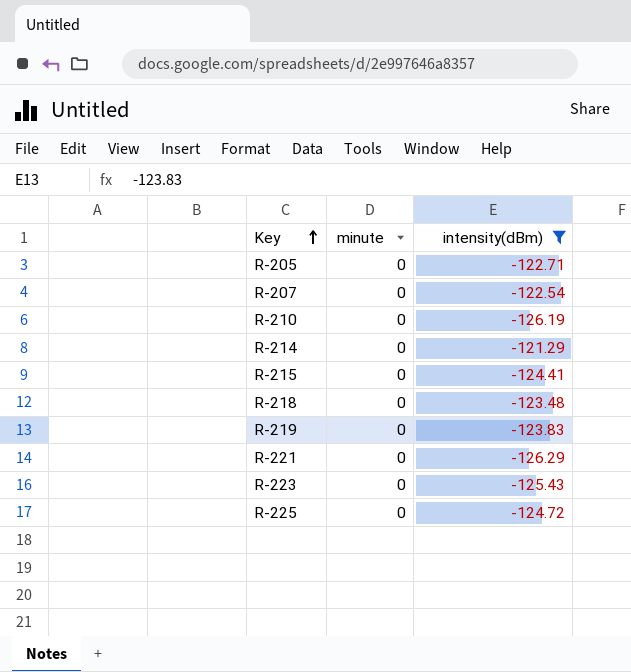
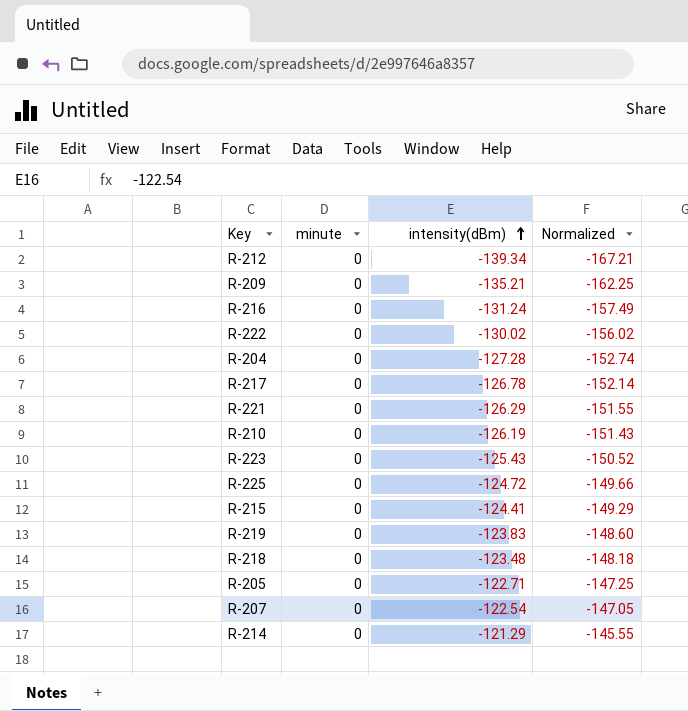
filter: intensity(dBm) >= -126.29 -> none
row order: Key ascending -> intensity(dBm) ascending
column Normalized | formula: none -> [intensity(dBm)] * 1.2

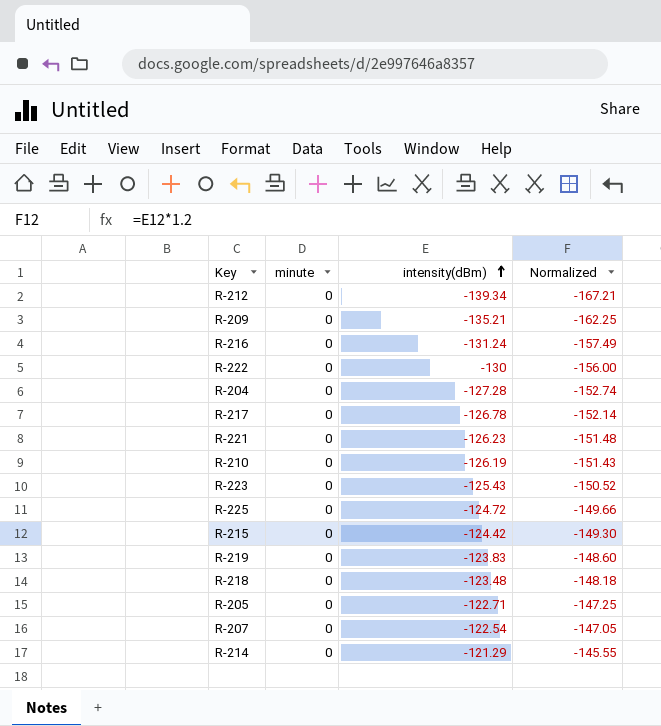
R-222 | intensity(dBm): -130.02 -> -130
R-222 | Normalized: -156.02 -> -156.00
R-221 | intensity(dBm): -126.29 -> -126.23
R-221 | Normalized: -151.55 -> -151.48
R-215 | intensity(dBm): -124.41 -> -124.42
R-215 | Normalized: -149.29 -> -149.30

